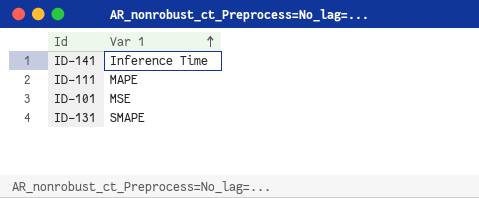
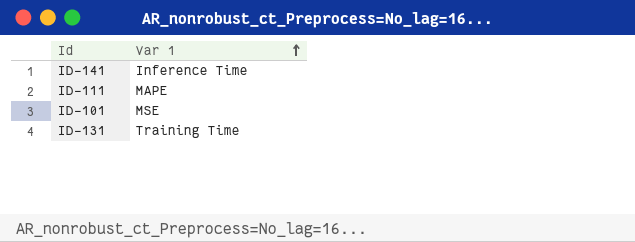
ID-131 | Var 1: SMAPE -> Training Time

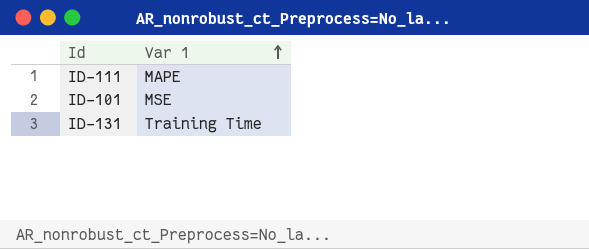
row ID-141: Inference Time -> none

